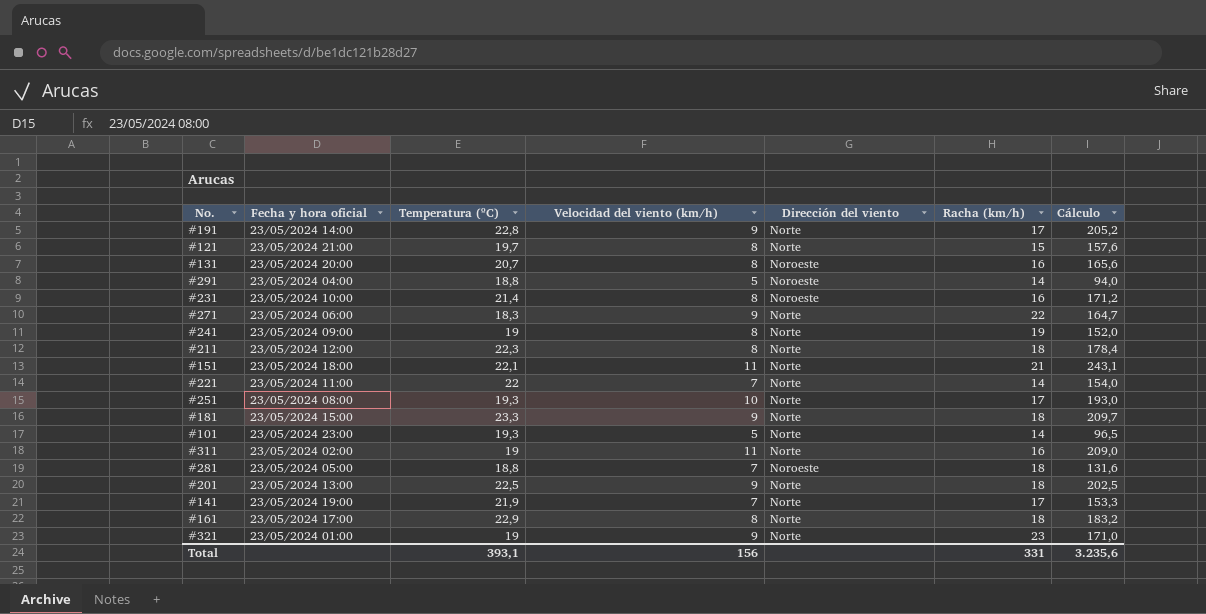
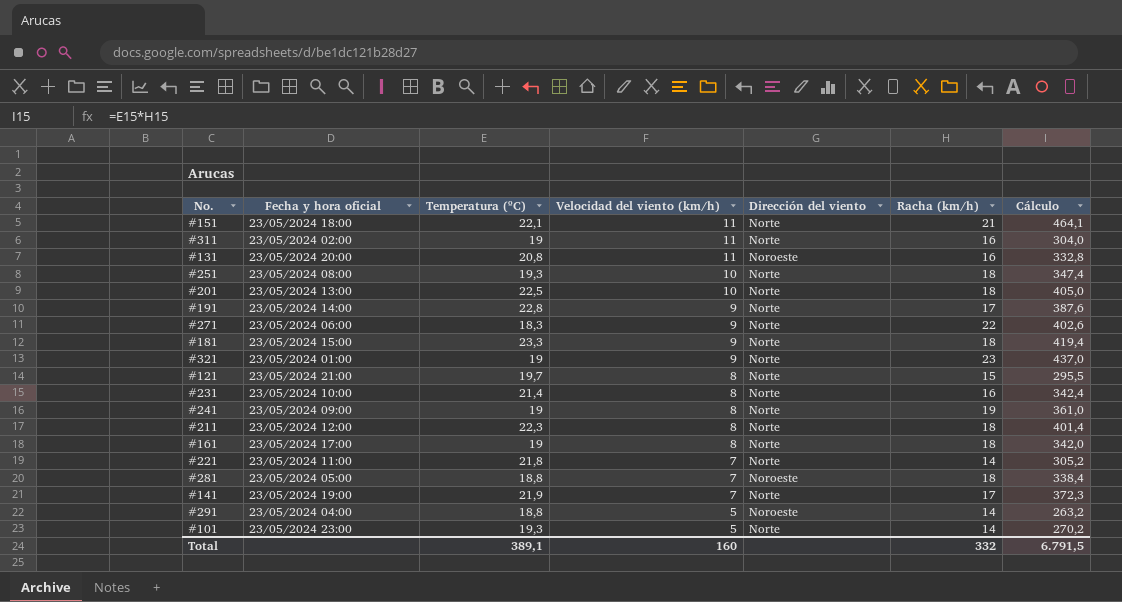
row order: none -> Velocidad del viento (km/h) descending
column Cálculo | formula: [Temperatura (ºC)] * [Velocidad del viento (km/h)] -> [Temperatura (ºC)] * [Racha (km/h)]
#131 | Temperatura (ºC): 20,7 -> 20,8
#131 | Velocidad del viento (km/h): 8 -> 11
#251 | Racha (km/h): 17 -> 18
#201 | Velocidad del viento (km/h): 9 -> 10
#231 | Dirección del viento: Noroeste -> Norte
#161 | Temperatura (ºC): 22,9 -> 19
#221 | Temperatura (ºC): 22 -> 21,8
Total | Temperatura (ºC): 393,1 -> 389,1
Total | Velocidad del viento (km/h): 156 -> 160
Total | Racha (km/h): 331 -> 332
Total | Cálculo: 3.235,6 -> 6.791,5

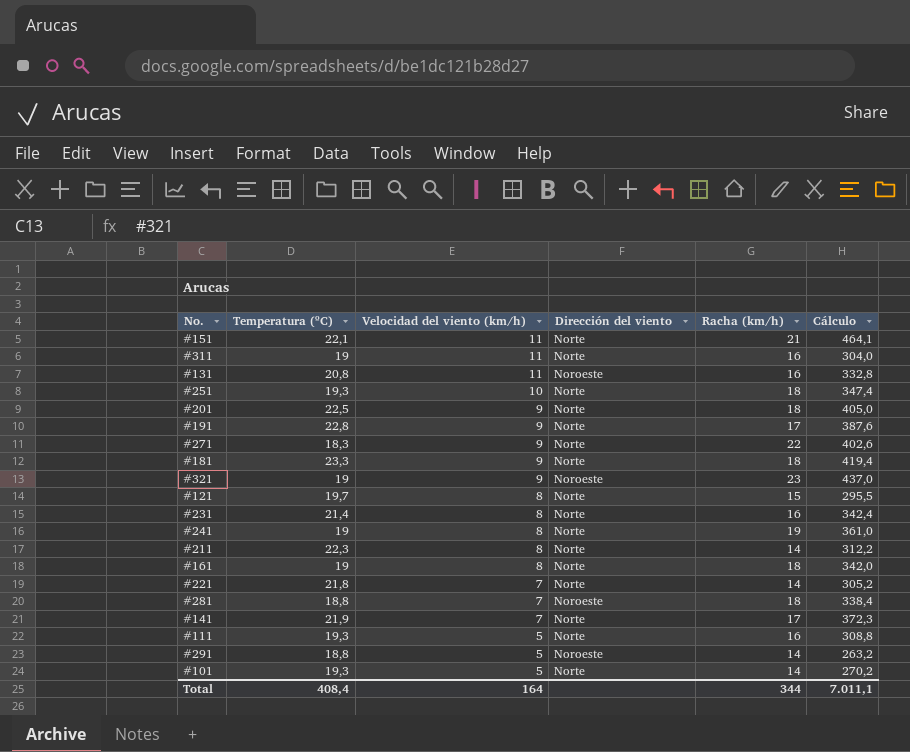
column Fecha y hora oficial | position: 2 -> none
#201 | Velocidad del viento (km/h): 10 -> 9
#321 | Dirección del viento: Norte -> Noroeste
#211 | Racha (km/h): 18 -> 14
#211 | Cálculo: 401,4 -> 312,2
row #111: none -> 19,3 | 5 | Norte | 16 | 308,8
Total | Temperatura (ºC): 389,1 -> 408,4
Total | Velocidad del viento (km/h): 160 -> 164
Total | Racha (km/h): 332 -> 344
Total | Cálculo: 6.791,5 -> 7.011,1

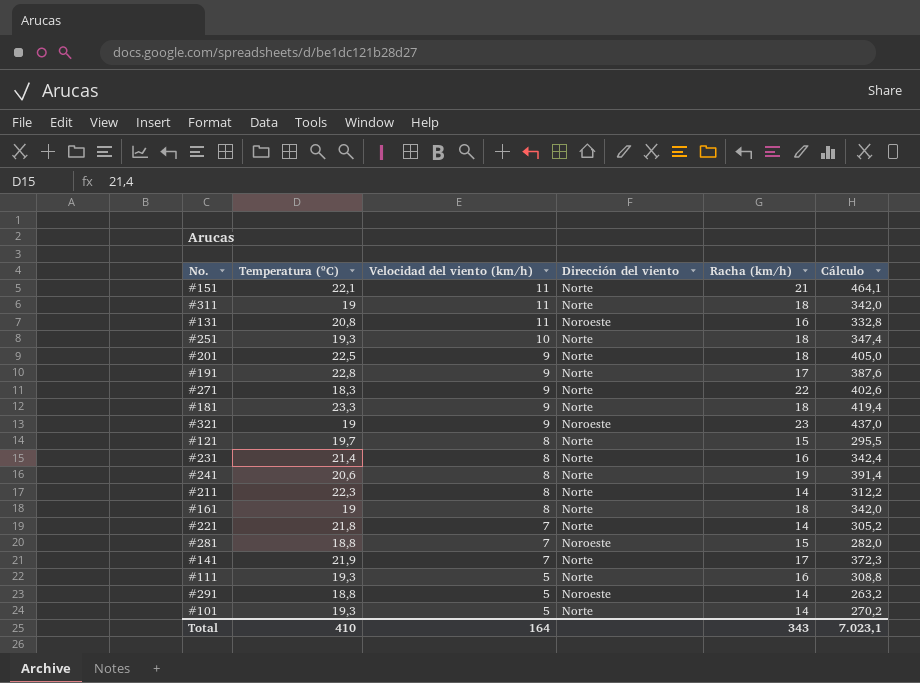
#311 | Racha (km/h): 16 -> 18
#311 | Cálculo: 304,0 -> 342,0
#241 | Temperatura (ºC): 19 -> 20,6
#241 | Cálculo: 361,0 -> 391,4
#281 | Racha (km/h): 18 -> 15
#281 | Cálculo: 338,4 -> 282,0
Total | Temperatura (ºC): 408,4 -> 410
Total | Racha (km/h): 344 -> 343
Total | Cálculo: 7.011,1 -> 7.023,1

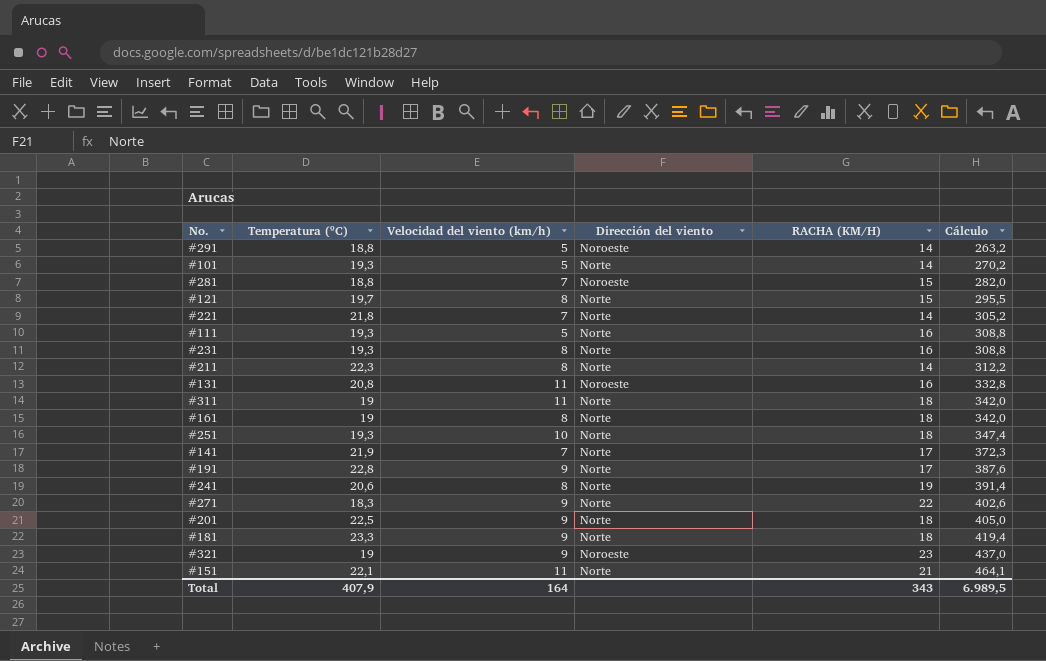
row order: Velocidad del viento (km/h) descending -> Cálculo ascending
column name: Racha (km/h) -> RACHA (KM/H)
#231 | Temperatura (ºC): 21,4 -> 19,3
#231 | Cálculo: 342,4 -> 308,8
Total | Temperatura (ºC): 410 -> 407,9
Total | Cálculo: 7.023,1 -> 6.989,5

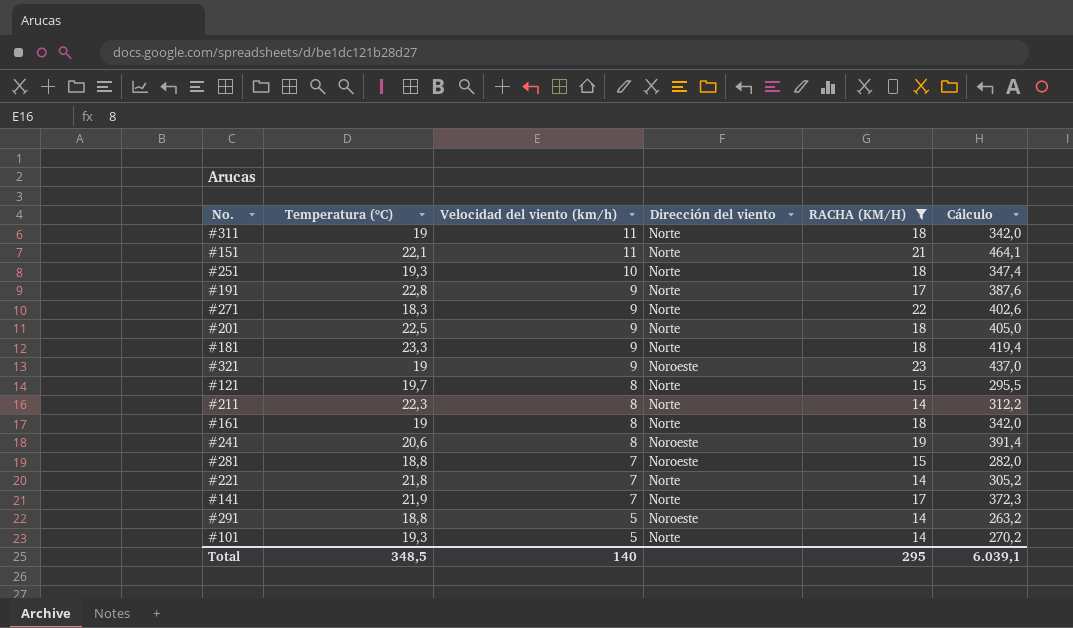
filter: none -> RACHA (KM/H) != 16
row order: Cálculo ascending -> Velocidad del viento (km/h) descending
#241 | Dirección del viento: Norte -> Noroeste
Total | Temperatura (ºC): 407,9 -> 348,5
Total | Velocidad del viento (km/h): 164 -> 140
Total | RACHA (KM/H): 343 -> 295
Total | Cálculo: 6.989,5 -> 6.039,1

